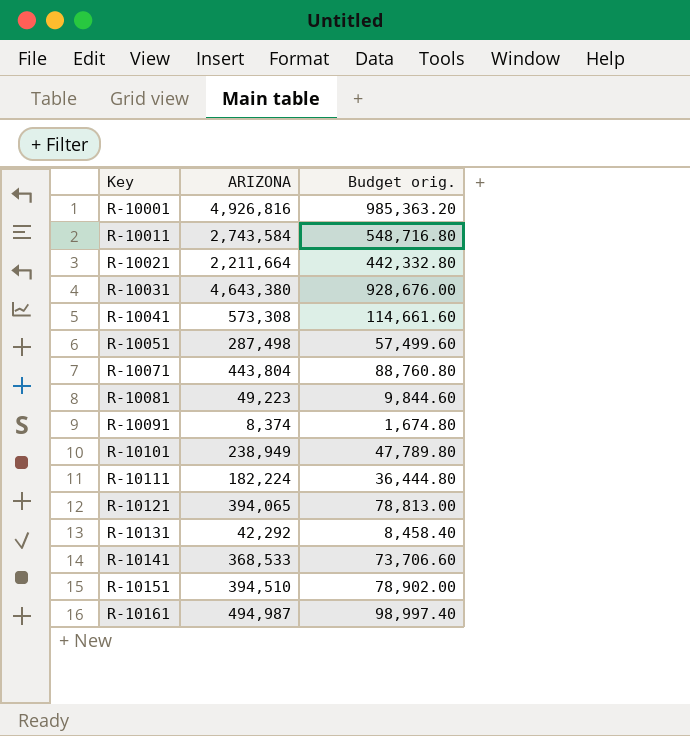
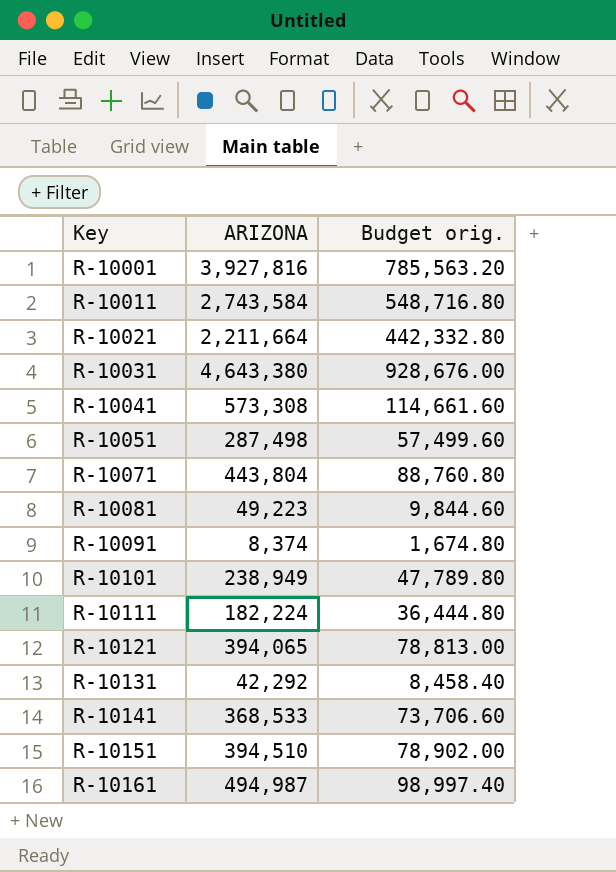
R-10001 | ARIZONA: 4,926,816 -> 3,927,816
R-10001 | Budget orig.: 985,363.20 -> 785,563.20

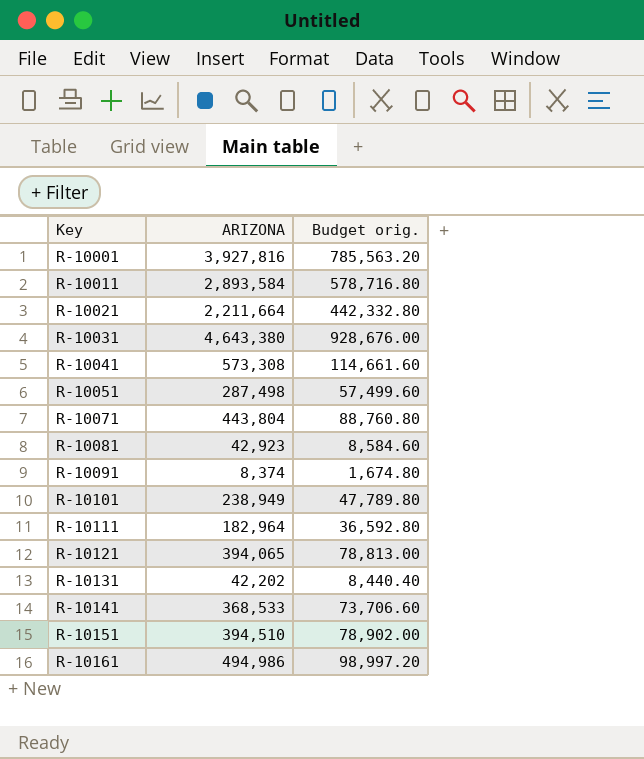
R-10011 | ARIZONA: 2,743,584 -> 2,893,584
R-10011 | Budget orig.: 548,716.80 -> 578,716.80
R-10081 | ARIZONA: 49,223 -> 42,923
R-10081 | Budget orig.: 9,844.60 -> 8,584.60
R-10111 | ARIZONA: 182,224 -> 182,964
R-10111 | Budget orig.: 36,444.80 -> 36,592.80
R-10131 | ARIZONA: 42,292 -> 42,202
R-10131 | Budget orig.: 8,458.40 -> 8,440.40
R-10161 | ARIZONA: 494,987 -> 494,986
R-10161 | Budget orig.: 98,997.40 -> 98,997.20

